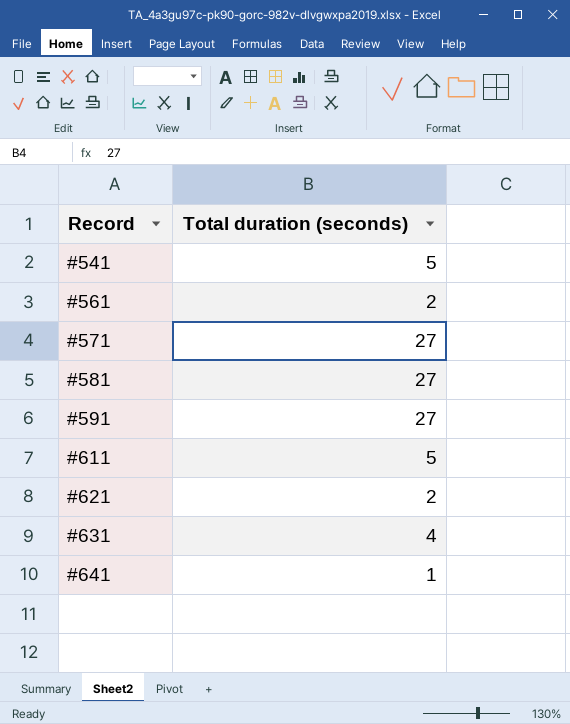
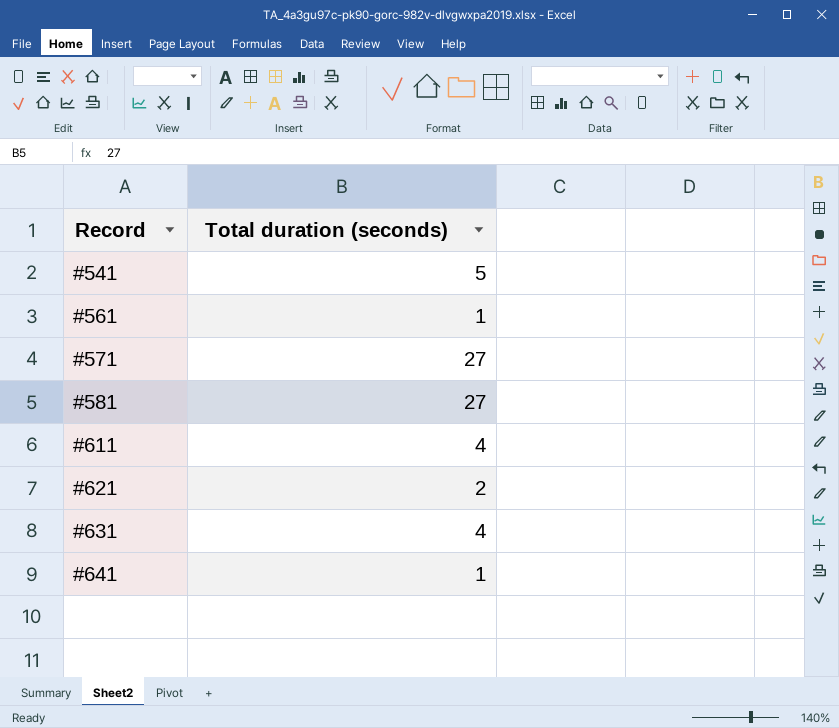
row #591: 27 -> none
#561 | Total duration (seconds): 2 -> 1
#611 | Total duration (seconds): 5 -> 4

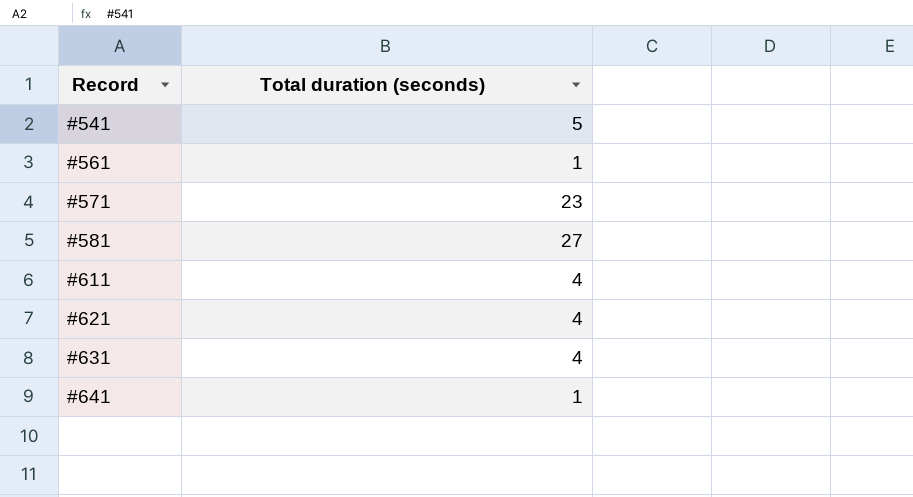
#571 | Total duration (seconds): 27 -> 23
#621 | Total duration (seconds): 2 -> 4

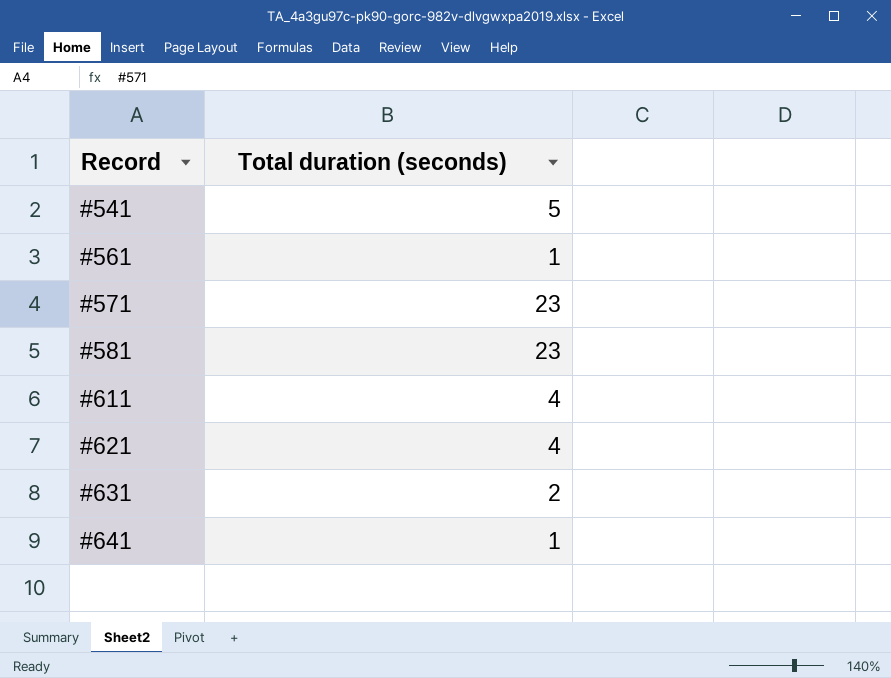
#581 | Total duration (seconds): 27 -> 23
#631 | Total duration (seconds): 4 -> 2

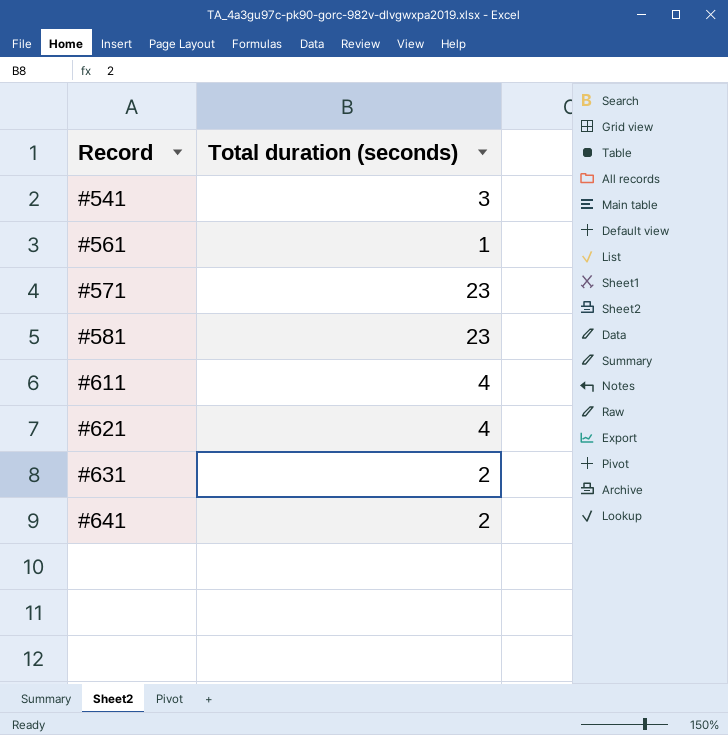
#541 | Total duration (seconds): 5 -> 3
#641 | Total duration (seconds): 1 -> 2

